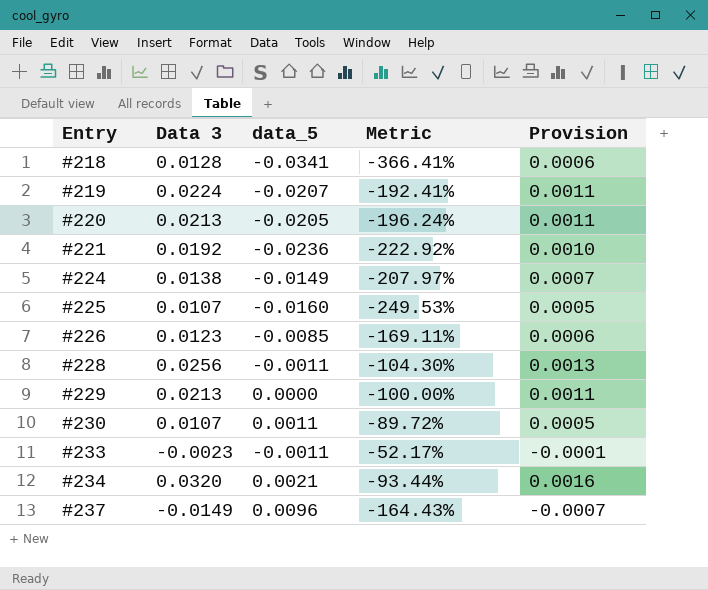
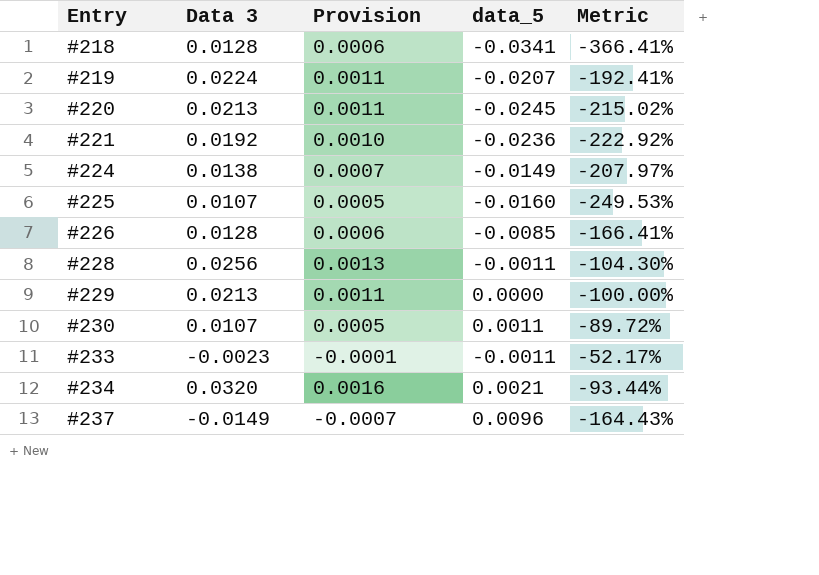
column Provision | position: 5 -> 3
#220 | data_5: -0.0205 -> -0.0245
#220 | Metric: -196.24% -> -215.02%
#226 | Data 3: 0.0123 -> 0.0128
#226 | Metric: -169.11% -> -166.41%

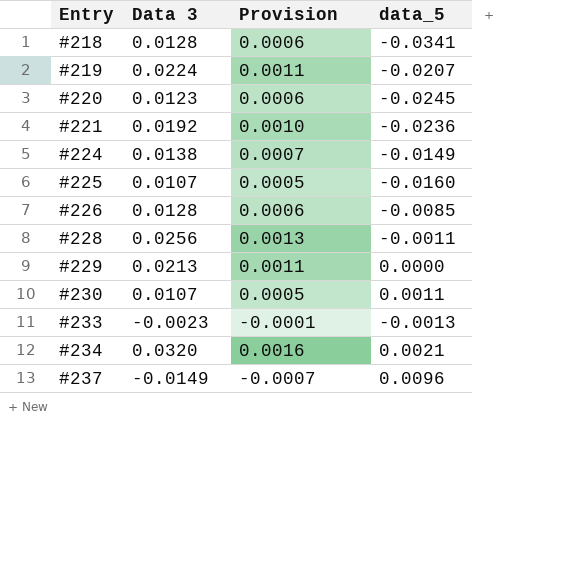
column Metric | formula: ([data_5] - [Data 3]) / [Data 3] -> none
#220 | Data 3: 0.0213 -> 0.0123
#220 | Provision: 0.0011 -> 0.0006
#233 | data_5: -0.0011 -> -0.0013

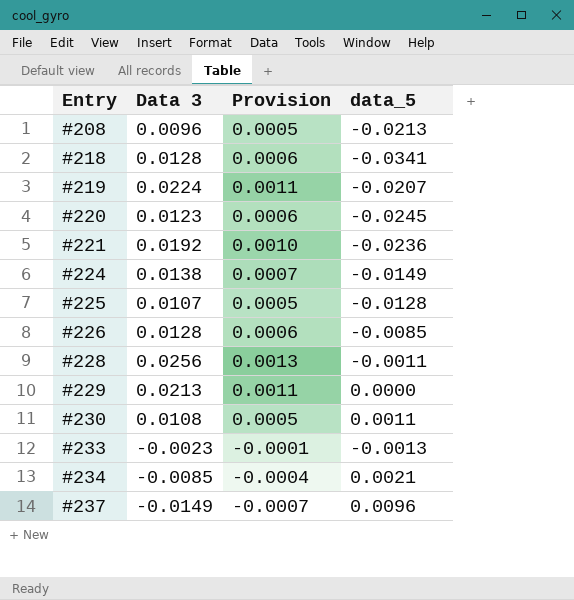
row #208: none -> 0.0096 | 0.0005 | -0.0213
#225 | data_5: -0.0160 -> -0.0128
#230 | Data 3: 0.0107 -> 0.0108
#234 | Data 3: 0.0320 -> -0.0085
#234 | Provision: 0.0016 -> -0.0004

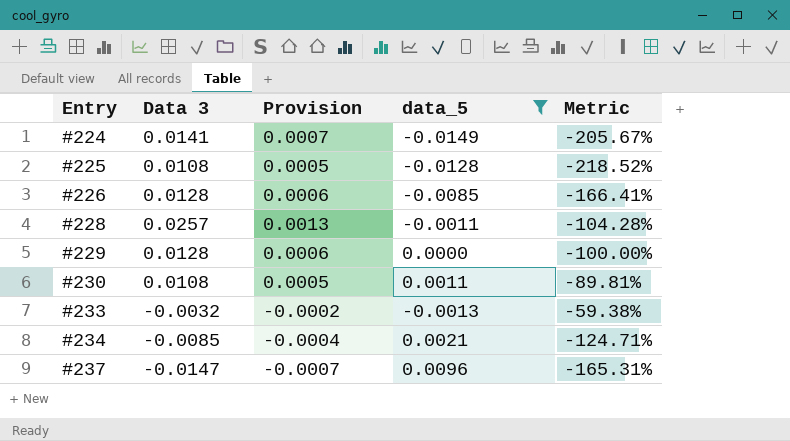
filter: none -> data_5 >= -0.0149
column Metric | formula: none -> ([data_5] - [Data 3]) / [Data 3]
#224 | Data 3: 0.0138 -> 0.0141
#225 | Data 3: 0.0107 -> 0.0108
#228 | Data 3: 0.0256 -> 0.0257
#229 | Data 3: 0.0213 -> 0.0128
#229 | Provision: 0.0011 -> 0.0006
#233 | Data 3: -0.0023 -> -0.0032
#233 | Provision: -0.0001 -> -0.0002
#237 | Data 3: -0.0149 -> -0.0147

